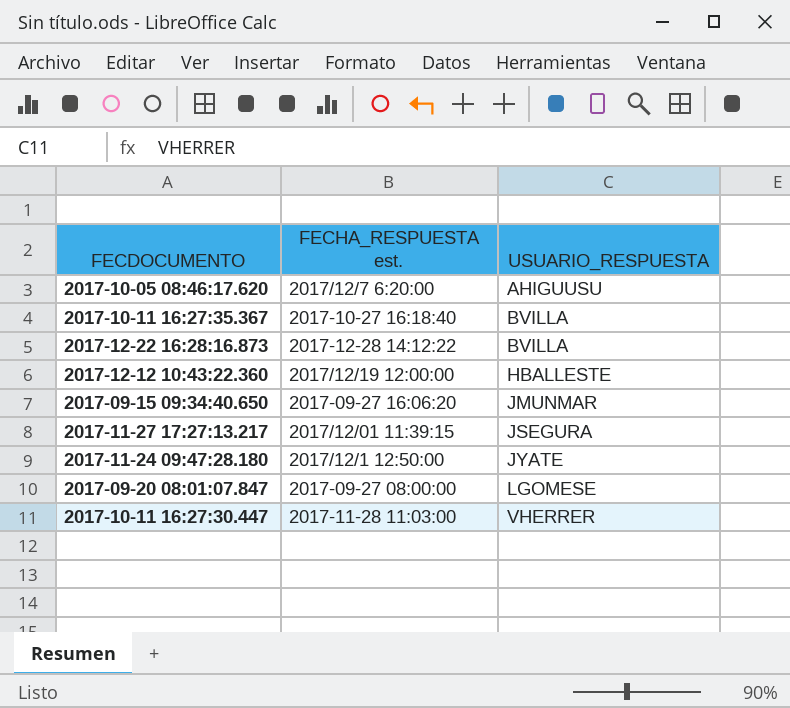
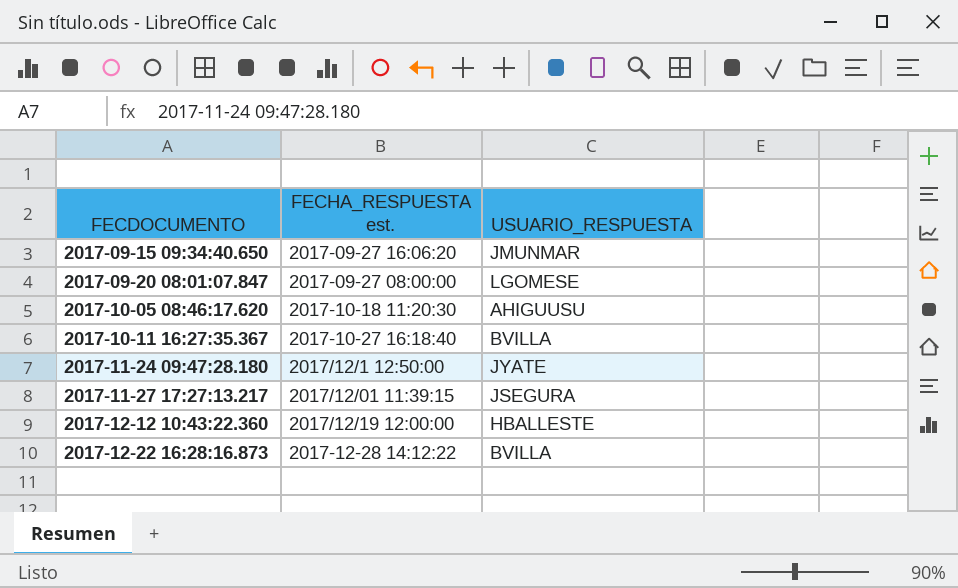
row order: USUARIO_RESPUESTA ascending -> FECDOCUMENTO ascending
row 2017-10-11 16:27:30.447: 2017-11-28 11:03:00 | VHERRER -> none
2017-10-05 08:46:17.620 | FECHA_RESPUESTA est.: 2017/12/7 6:20:00 -> 2017-10-18 11:20:30

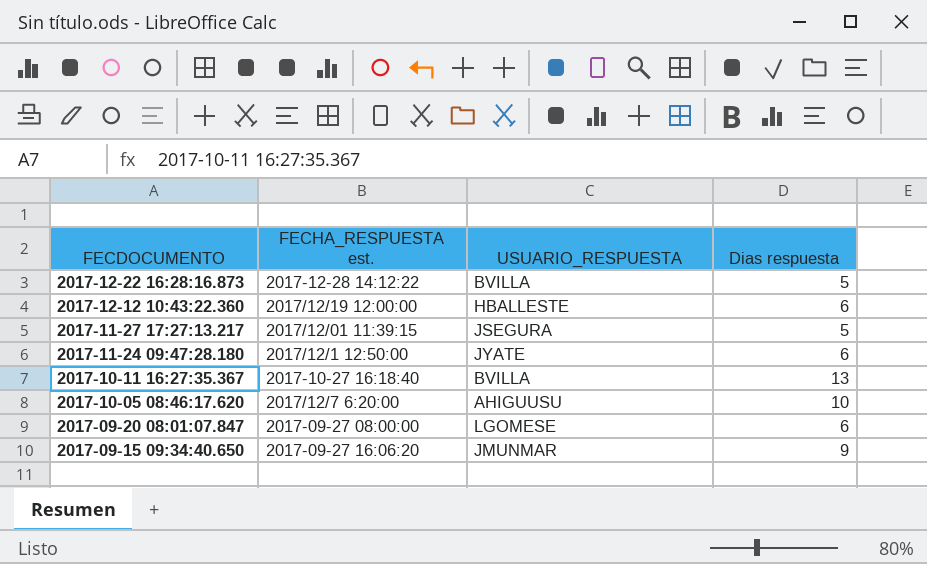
row order: FECDOCUMENTO ascending -> FECDOCUMENTO descending
column Dias respuesta | position: none -> 4
2017-10-05 08:46:17.620 | FECHA_RESPUESTA est.: 2017-10-18 11:20:30 -> 2017/12/7 6:20:00

